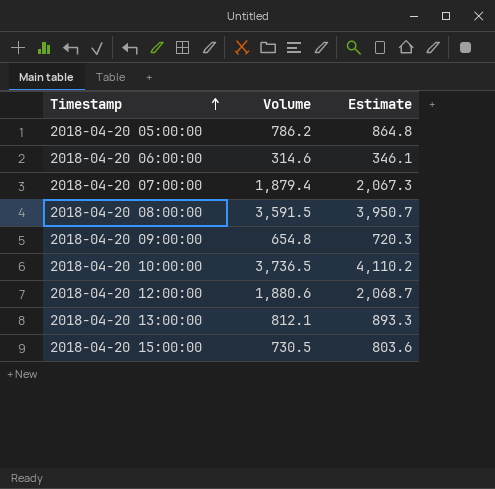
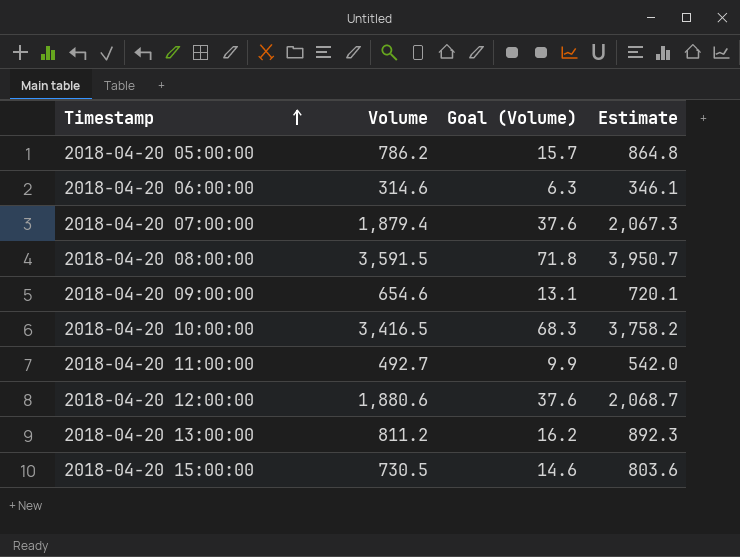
column Goal (Volume) | formula: none -> [Volume] * 0.02
2018-04-20 09:00:00 | Volume: 654.8 -> 654.6
2018-04-20 09:00:00 | Estimate: 720.3 -> 720.1
2018-04-20 10:00:00 | Volume: 3,736.5 -> 3,416.5
2018-04-20 10:00:00 | Estimate: 4,110.2 -> 3,758.2
row 2018-04-20 11:00:00: none -> 492.7 | 9.9 | 542.0
2018-04-20 13:00:00 | Volume: 812.1 -> 811.2
2018-04-20 13:00:00 | Estimate: 893.3 -> 892.3

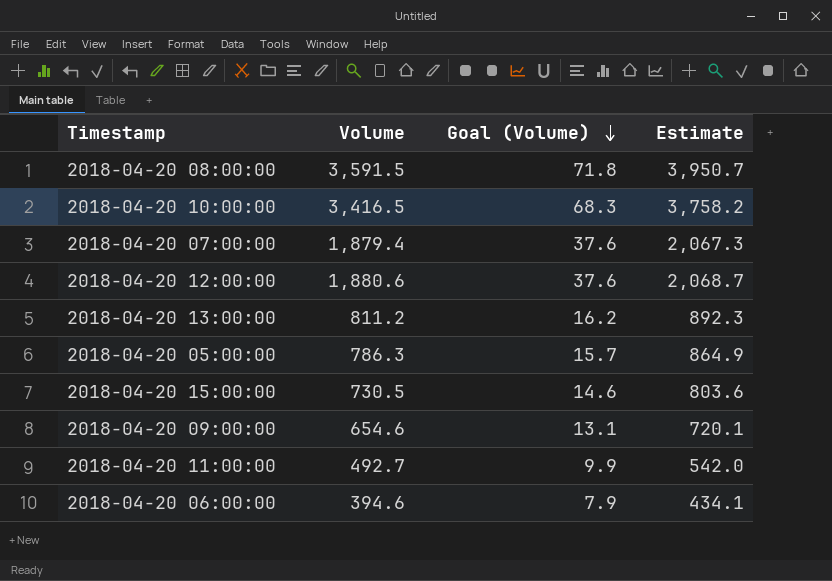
row order: Timestamp ascending -> Goal (Volume) descending
2018-04-20 05:00:00 | Volume: 786.2 -> 786.3
2018-04-20 05:00:00 | Estimate: 864.8 -> 864.9
2018-04-20 06:00:00 | Volume: 314.6 -> 394.6
2018-04-20 06:00:00 | Goal (Volume): 6.3 -> 7.9
2018-04-20 06:00:00 | Estimate: 346.1 -> 434.1

